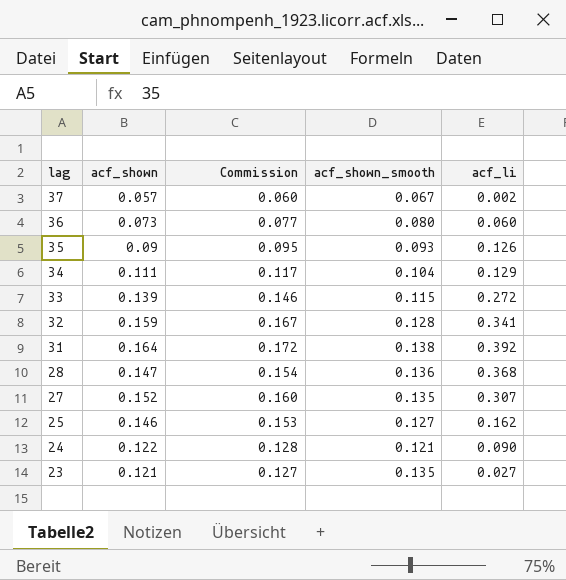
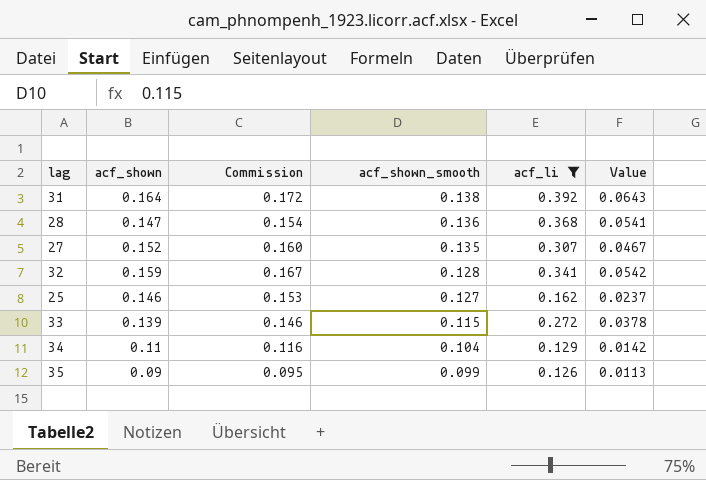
filter: none -> acf_li >= 0.126
row order: lag descending -> acf_shown_smooth descending
column Value | formula: none -> [acf_shown] * [acf_li]
34 | acf_shown: 0.111 -> 0.11
34 | Commission: 0.117 -> 0.116
35 | acf_shown_smooth: 0.093 -> 0.099

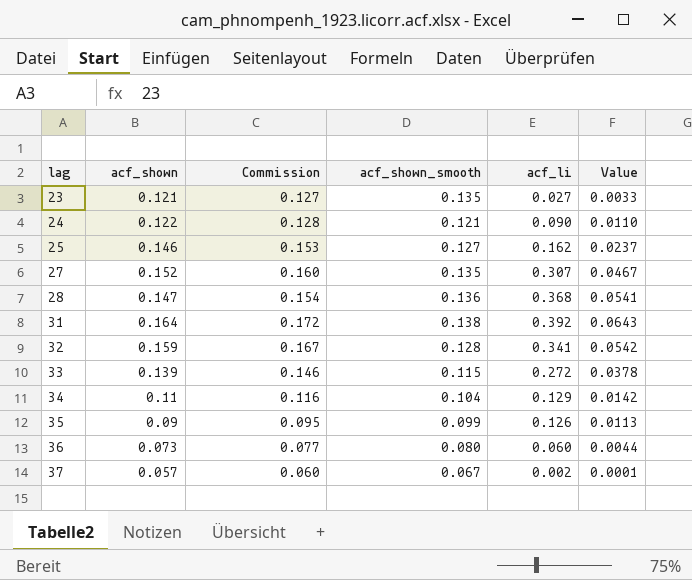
filter: acf_li >= 0.126 -> none
row order: acf_shown_smooth descending -> lag ascending

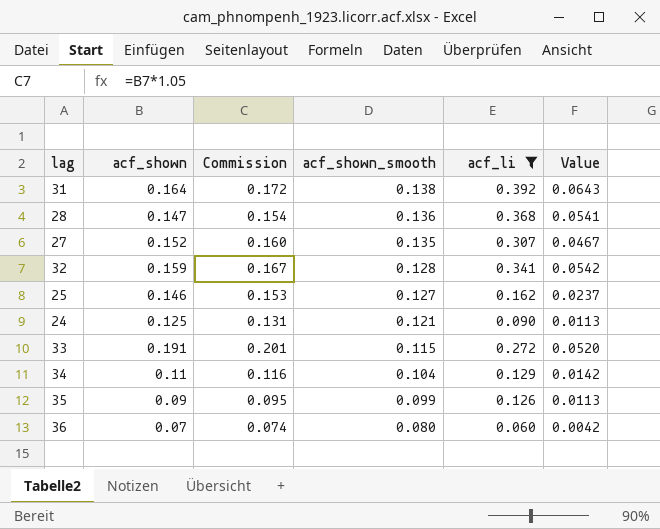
filter: none -> acf_li >= 0.060
row order: lag ascending -> acf_shown_smooth descending
24 | acf_shown: 0.122 -> 0.125
24 | Commission: 0.128 -> 0.131
24 | Value: 0.0110 -> 0.0113
33 | acf_shown: 0.139 -> 0.191
33 | Commission: 0.146 -> 0.201
33 | Value: 0.0378 -> 0.0520
36 | acf_shown: 0.073 -> 0.07
36 | Commission: 0.077 -> 0.074
36 | Value: 0.0044 -> 0.0042

